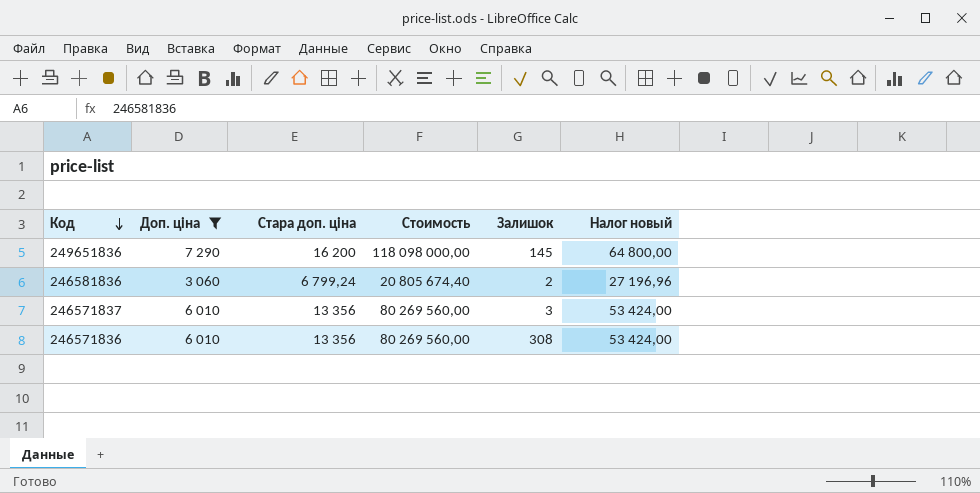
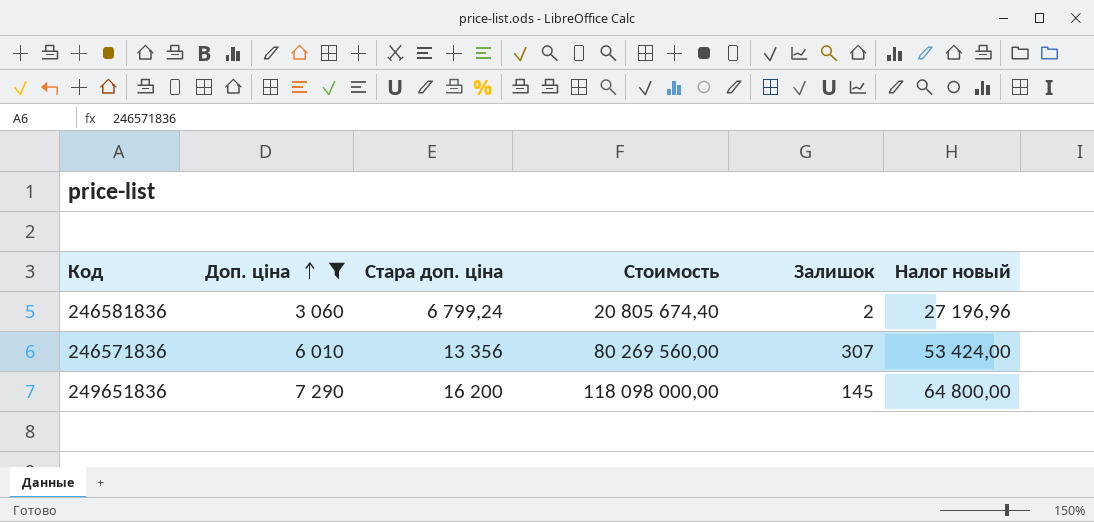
row order: Код descending -> Доп. ціна ascending
row 246571837: 6 010 | 13 356 | 80 269 560,00 | 3 | 53 424,00 -> none
246571836 | Залишок: 308 -> 307

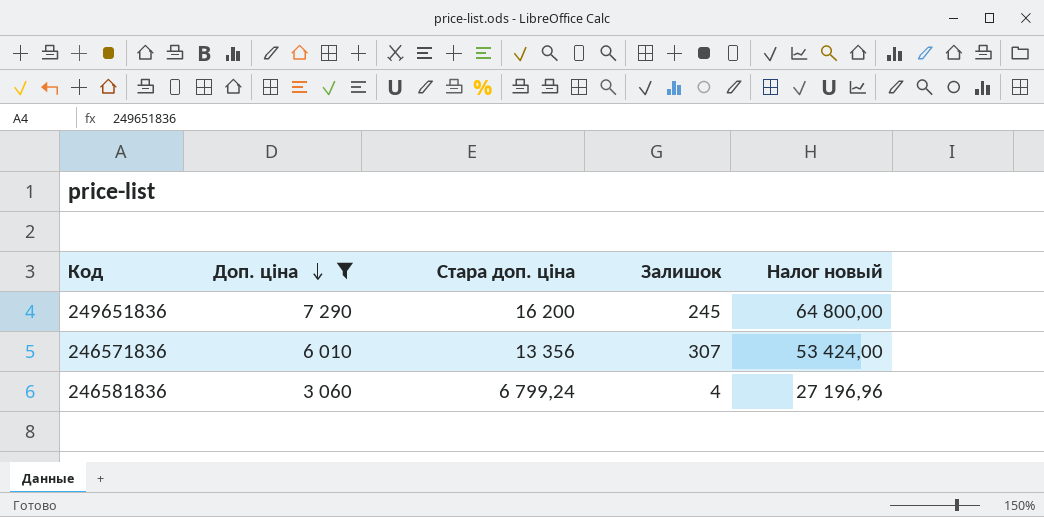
row order: Доп. ціна ascending -> Доп. ціна descending
column Стоимость | formula: [Доп. ціна] * [Стара доп. ціна] -> none
249651836 | Залишок: 145 -> 245
246581836 | Залишок: 2 -> 4

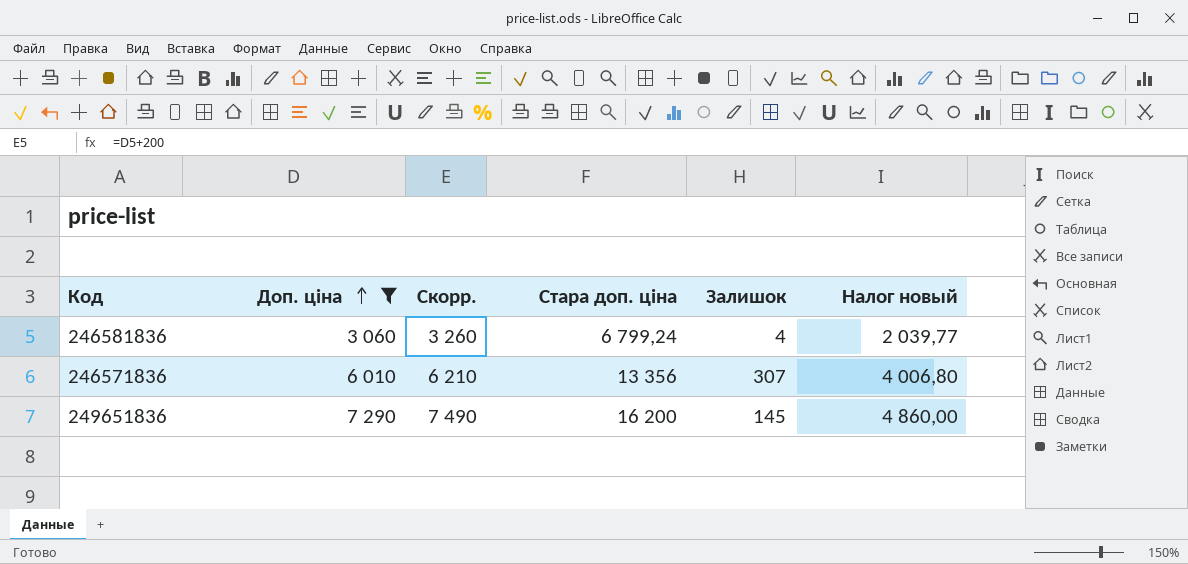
row order: Доп. ціна descending -> Доп. ціна ascending
column Скорр. | formula: none -> [Доп. ціна] + 200
column Налог новый | formula: [Стара доп. ціна] * 4 -> [Стара доп. ціна] * 0,3
249651836 | Залишок: 245 -> 145

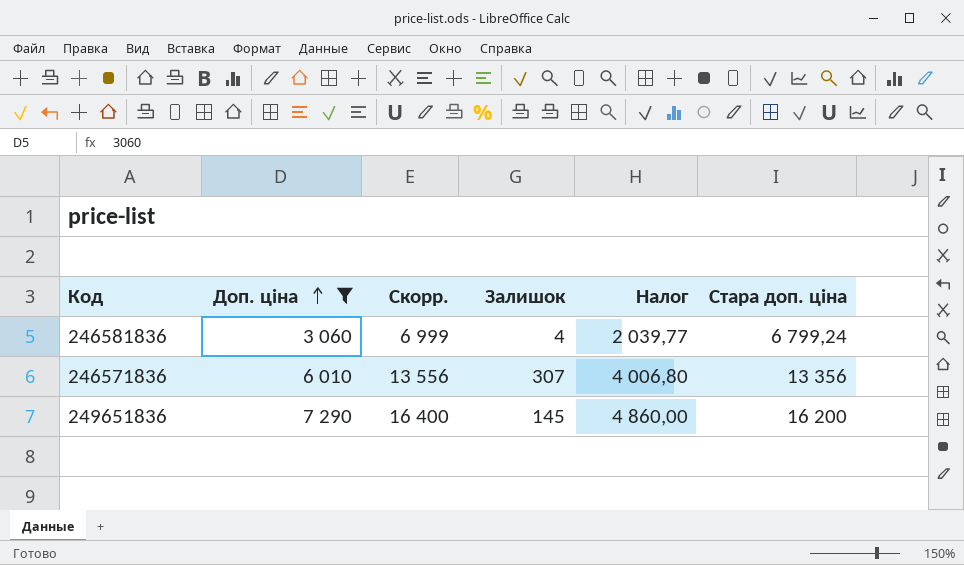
column Скорр. | formula: [Доп. ціна] + 200 -> [Стара доп. ціна] + 200
column name: Налог новый -> Налог
column Стара доп. ціна | position: 4 -> 6

